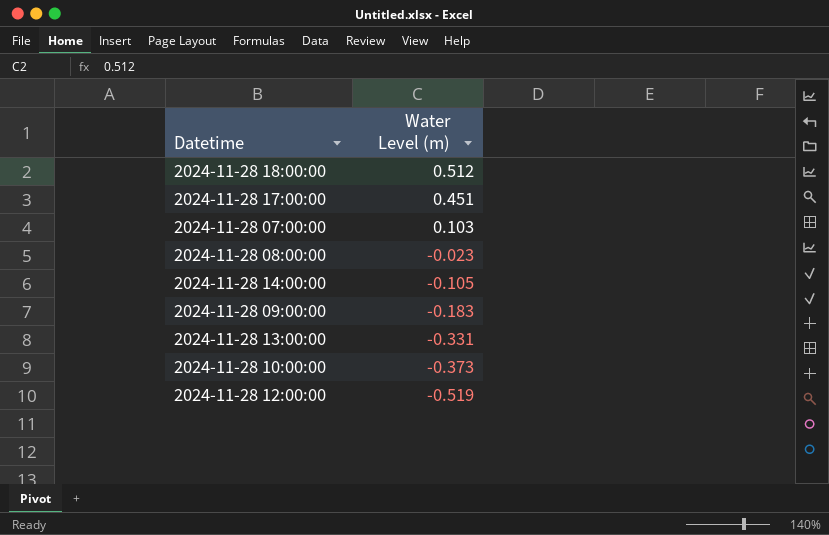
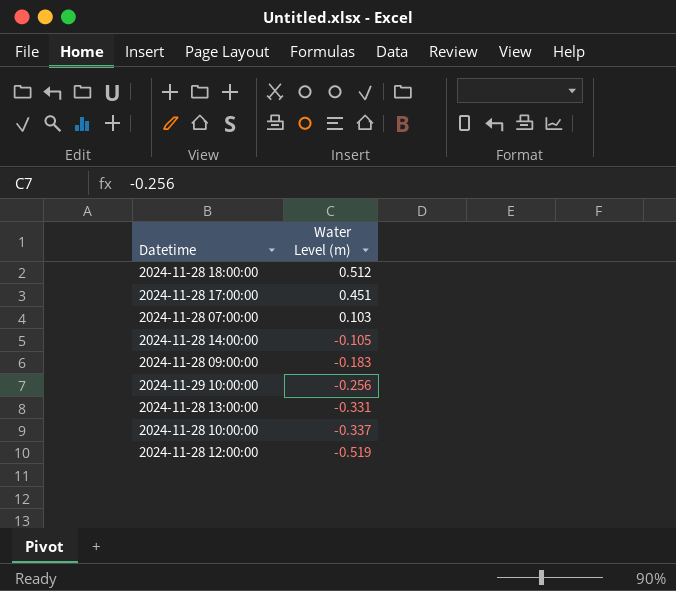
row 2024-11-28 08:00:00: -0.023 -> none
row 2024-11-29 10:00:00: none -> -0.256
2024-11-28 10:00:00 | Water Level (m): -0.373 -> -0.337

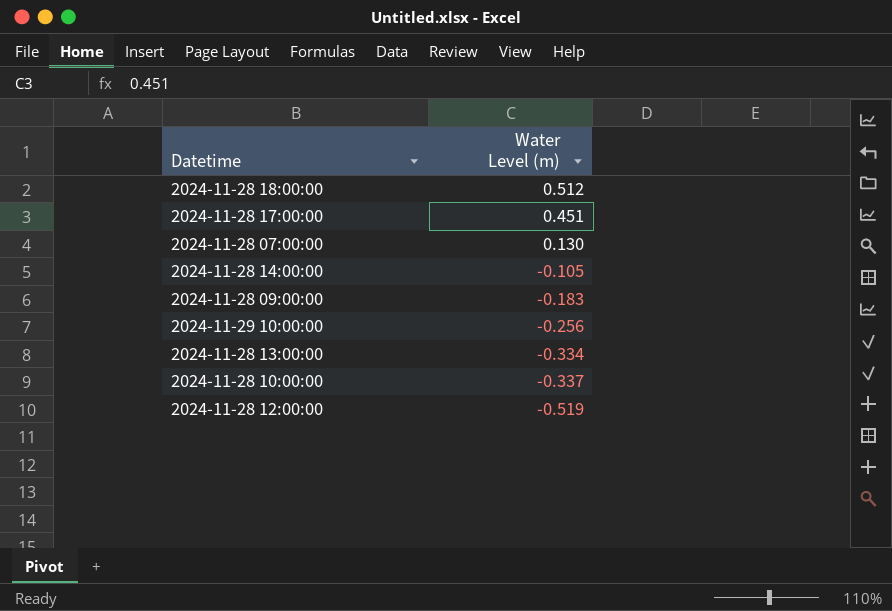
2024-11-28 07:00:00 | Water Level (m): 0.103 -> 0.130
2024-11-28 13:00:00 | Water Level (m): -0.331 -> -0.334

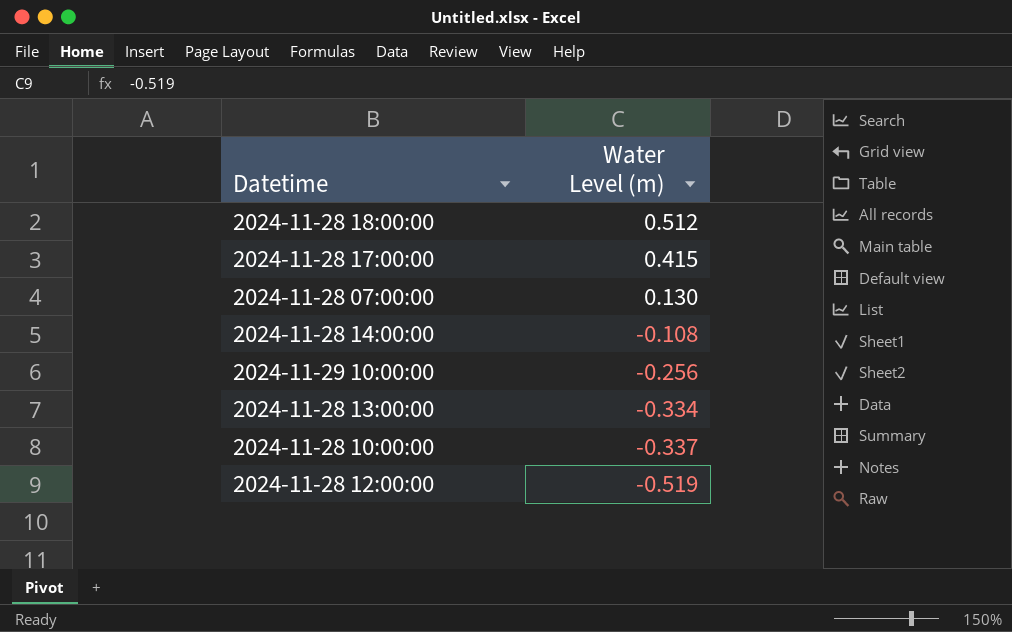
row 2024-11-28 09:00:00: -0.183 -> none
2024-11-28 17:00:00 | Water Level (m): 0.451 -> 0.415
2024-11-28 14:00:00 | Water Level (m): -0.105 -> -0.108

